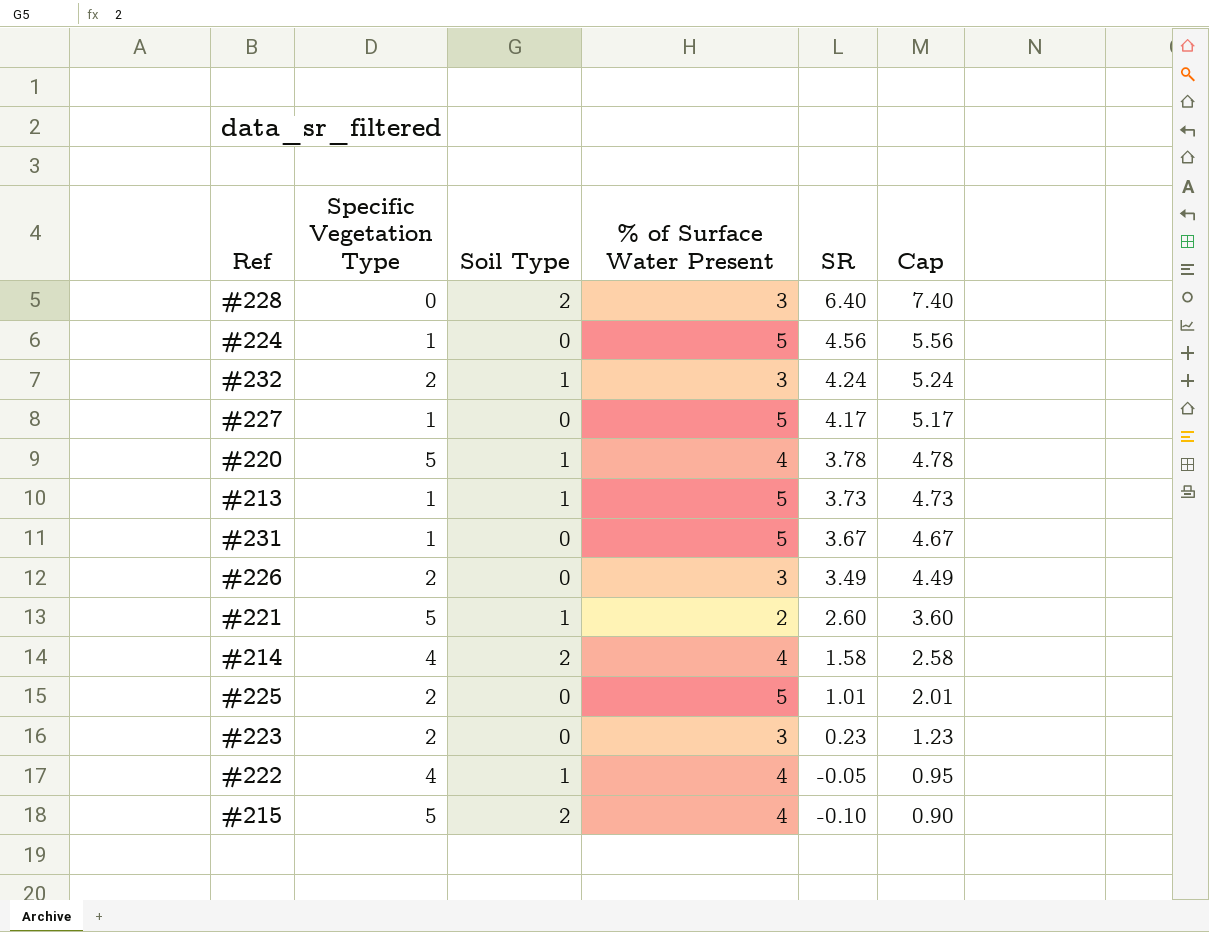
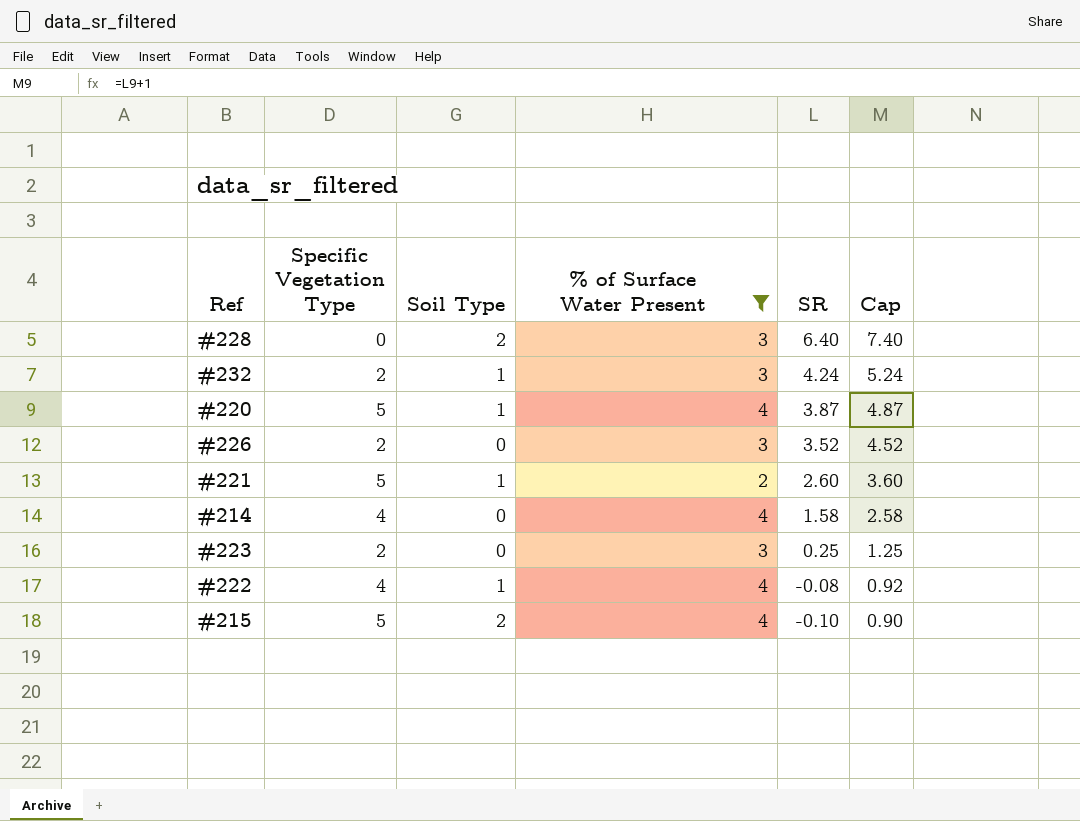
filter: none -> % of Surface Water Present != 5
#220 | SR: 3.78 -> 3.87
#220 | Cap: 4.78 -> 4.87
#226 | SR: 3.49 -> 3.52
#226 | Cap: 4.49 -> 4.52
#214 | Soil Type: 2 -> 0
#223 | SR: 0.23 -> 0.25
#223 | Cap: 1.23 -> 1.25
#222 | SR: -0.05 -> -0.08
#222 | Cap: 0.95 -> 0.92

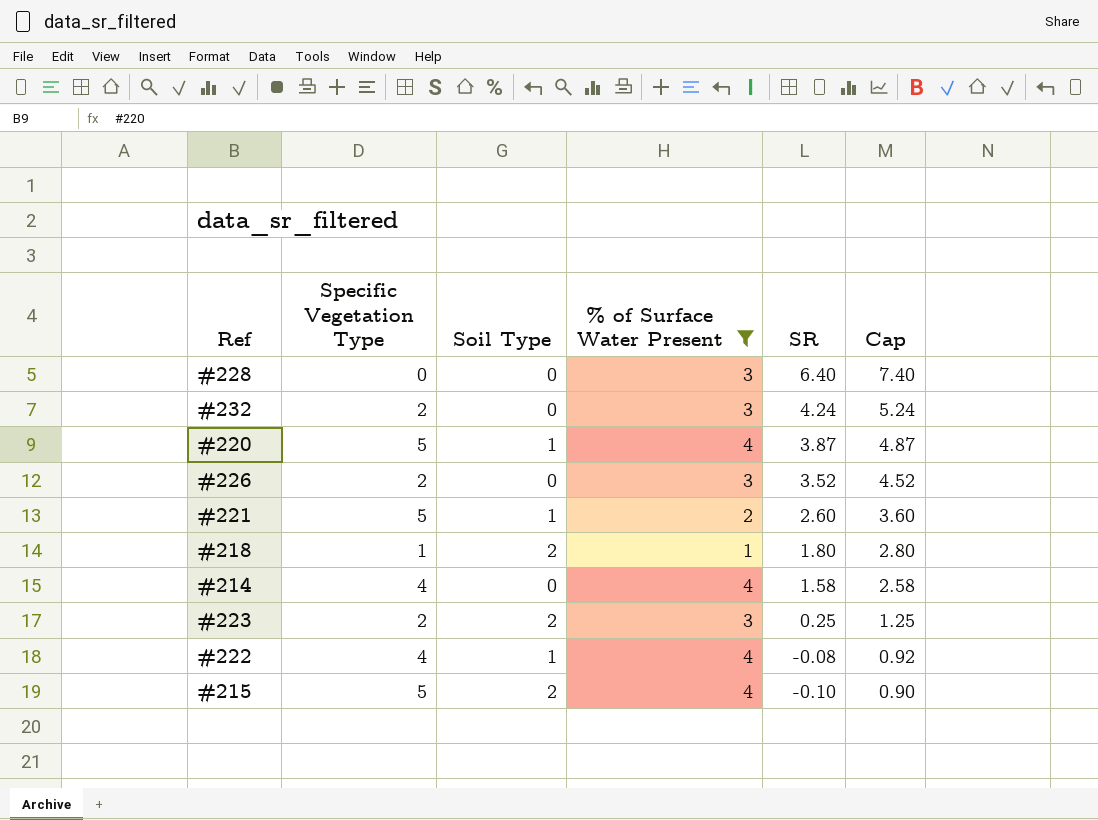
#228 | Soil Type: 2 -> 0
#232 | Soil Type: 1 -> 0
row #218: none -> 1 | 2 | 1 | 1.80 | 2.80
#223 | Soil Type: 0 -> 2

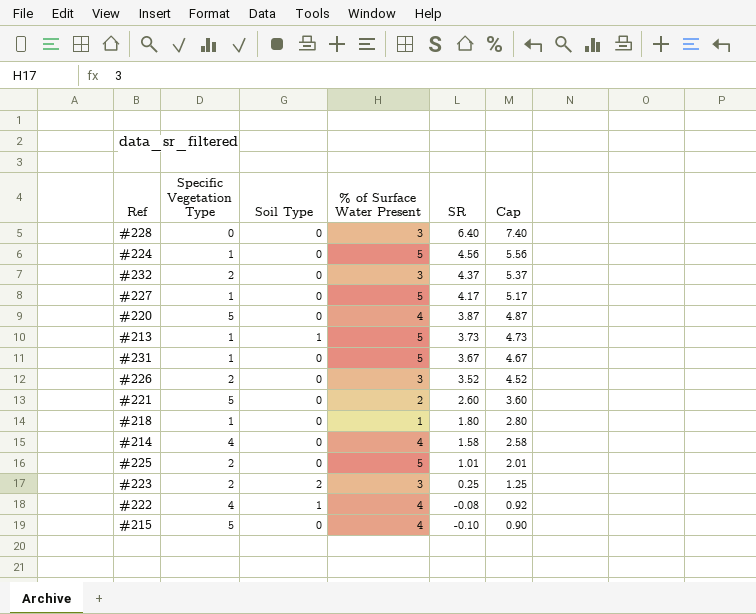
filter: % of Surface Water Present != 5 -> none
#232 | SR: 4.24 -> 4.37
#232 | Cap: 5.24 -> 5.37
#220 | Soil Type: 1 -> 0
#221 | Soil Type: 1 -> 0
#218 | Soil Type: 2 -> 0
#215 | Soil Type: 2 -> 0

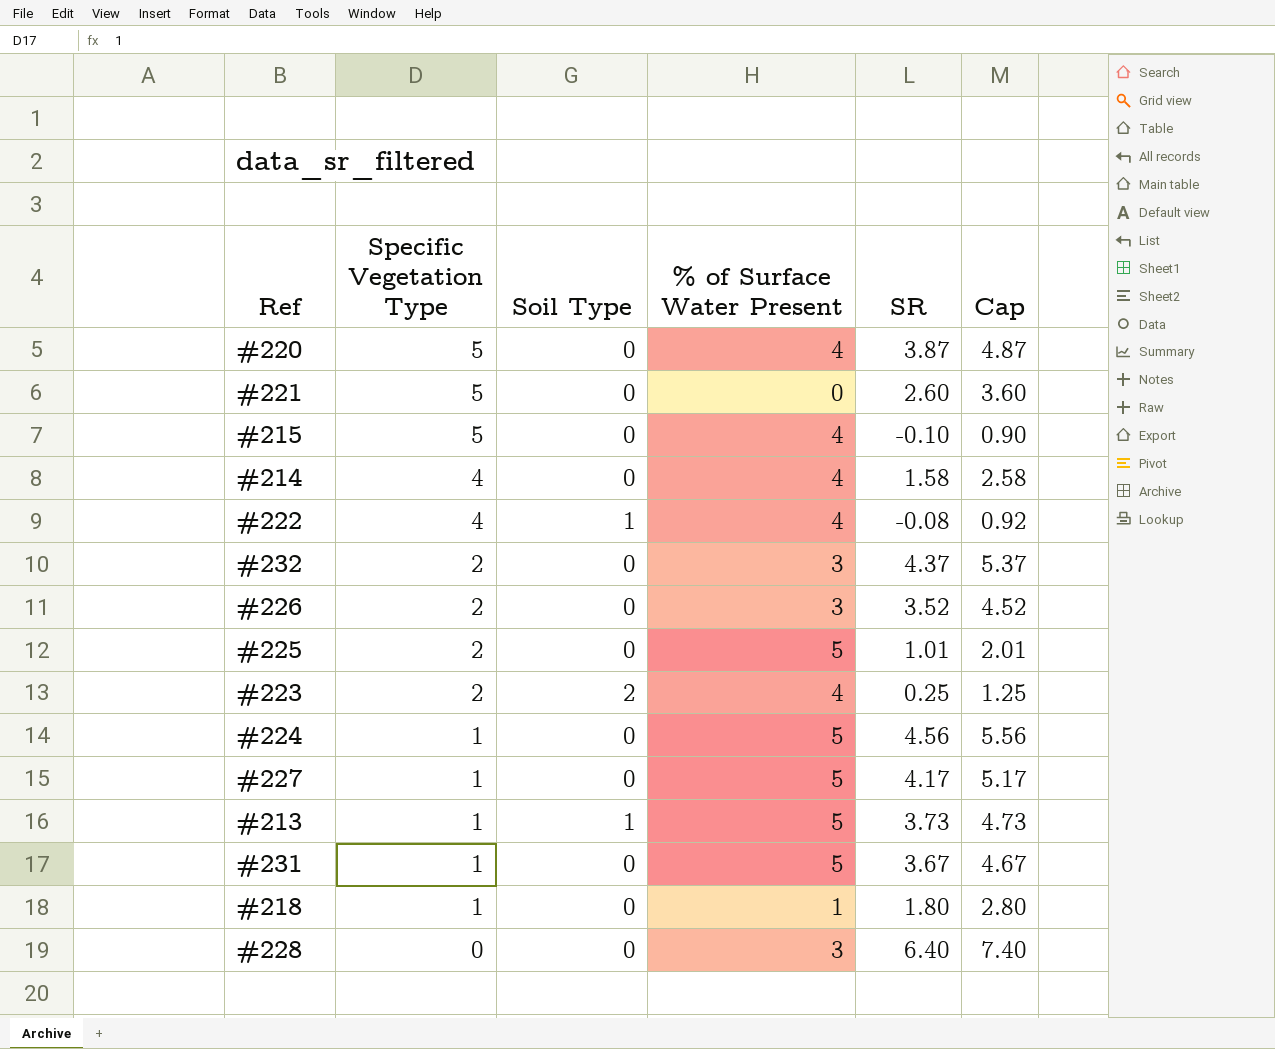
row order: SR descending -> Specific Vegetation Type descending
#221 | % of Surface Water Present: 2 -> 0
#223 | % of Surface Water Present: 3 -> 4

